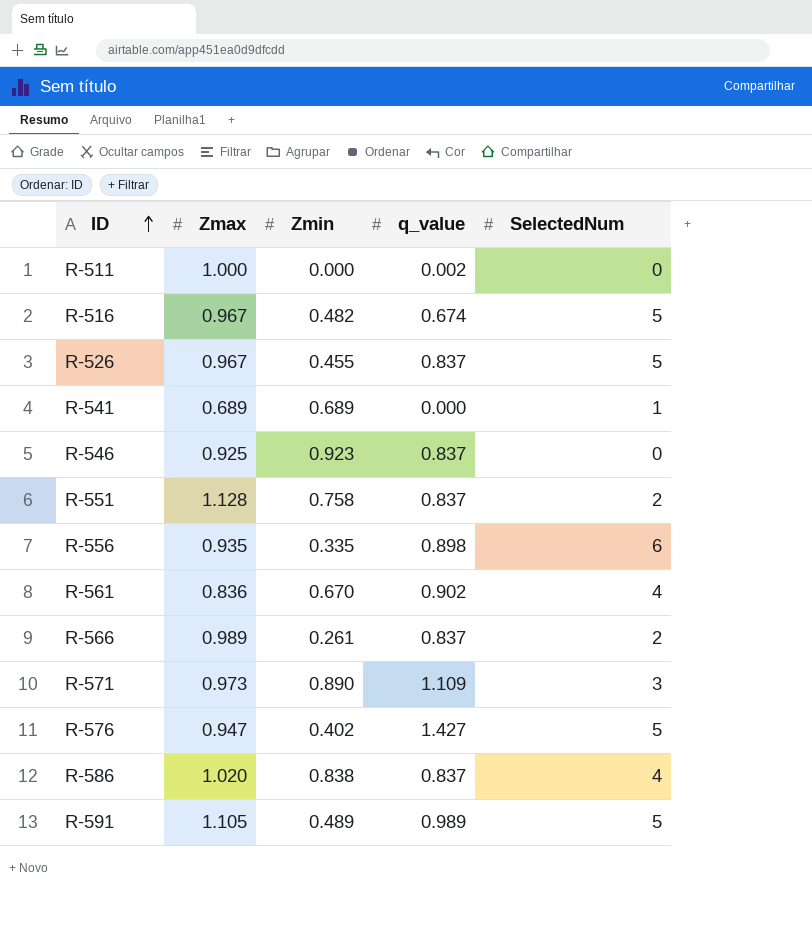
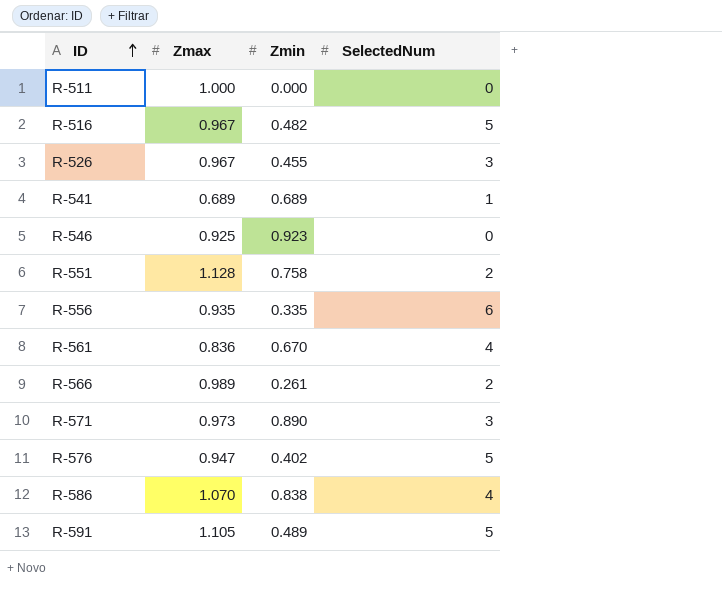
column q_value | position: 4 -> none
R-526 | SelectedNum: 5 -> 3
R-586 | Zmax: 1.020 -> 1.070

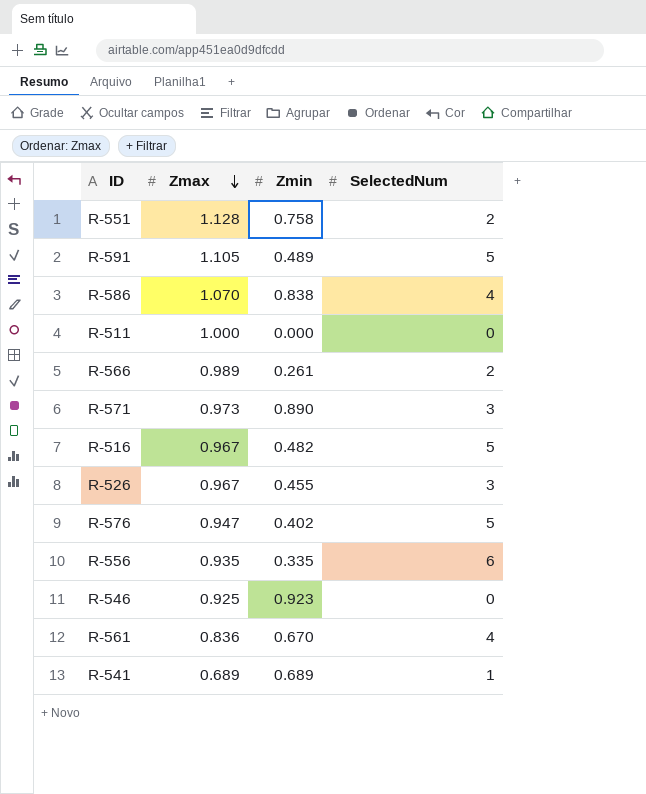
row order: ID ascending -> Zmax descending

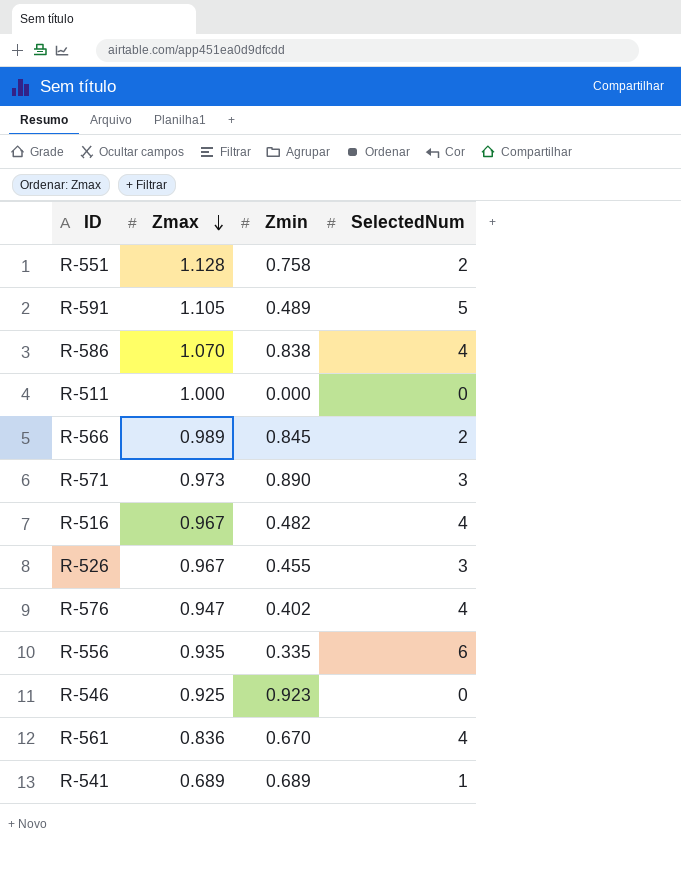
R-566 | Zmin: 0.261 -> 0.845
R-516 | SelectedNum: 5 -> 4
R-576 | SelectedNum: 5 -> 4

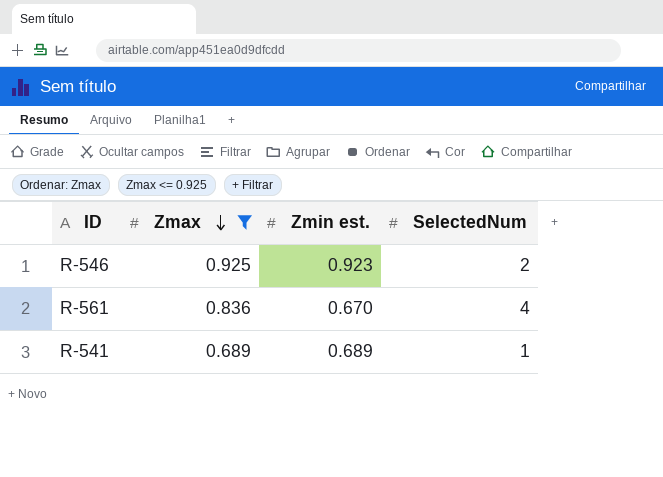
filter: none -> Zmax <= 0.925
column name: Zmin -> Zmin est.
R-546 | SelectedNum: 0 -> 2

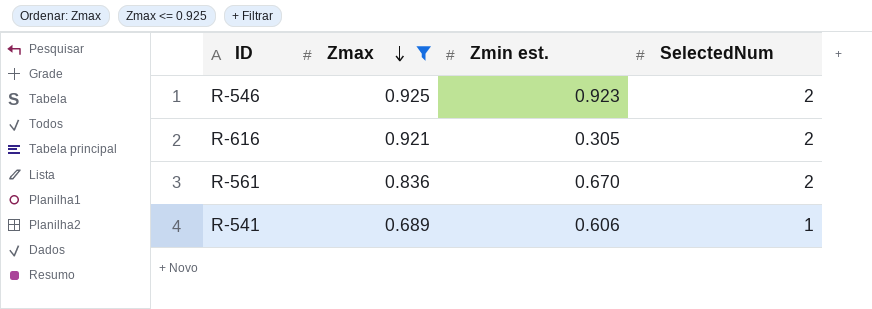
row R-616: none -> 0.921 | 0.305 | 2
R-561 | SelectedNum: 4 -> 2
R-541 | Zmin est.: 0.689 -> 0.606

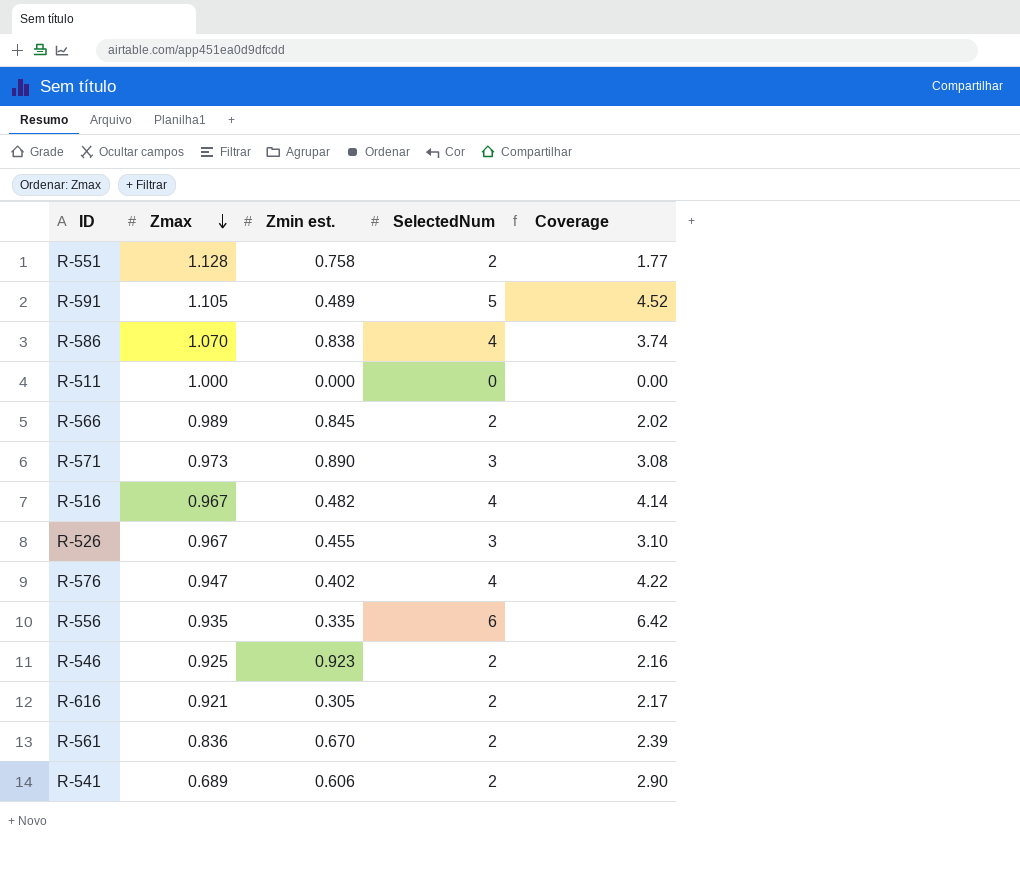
filter: Zmax <= 0.925 -> none
column Coverage | formula: none -> [SelectedNum] / [Zmax]
R-541 | SelectedNum: 1 -> 2

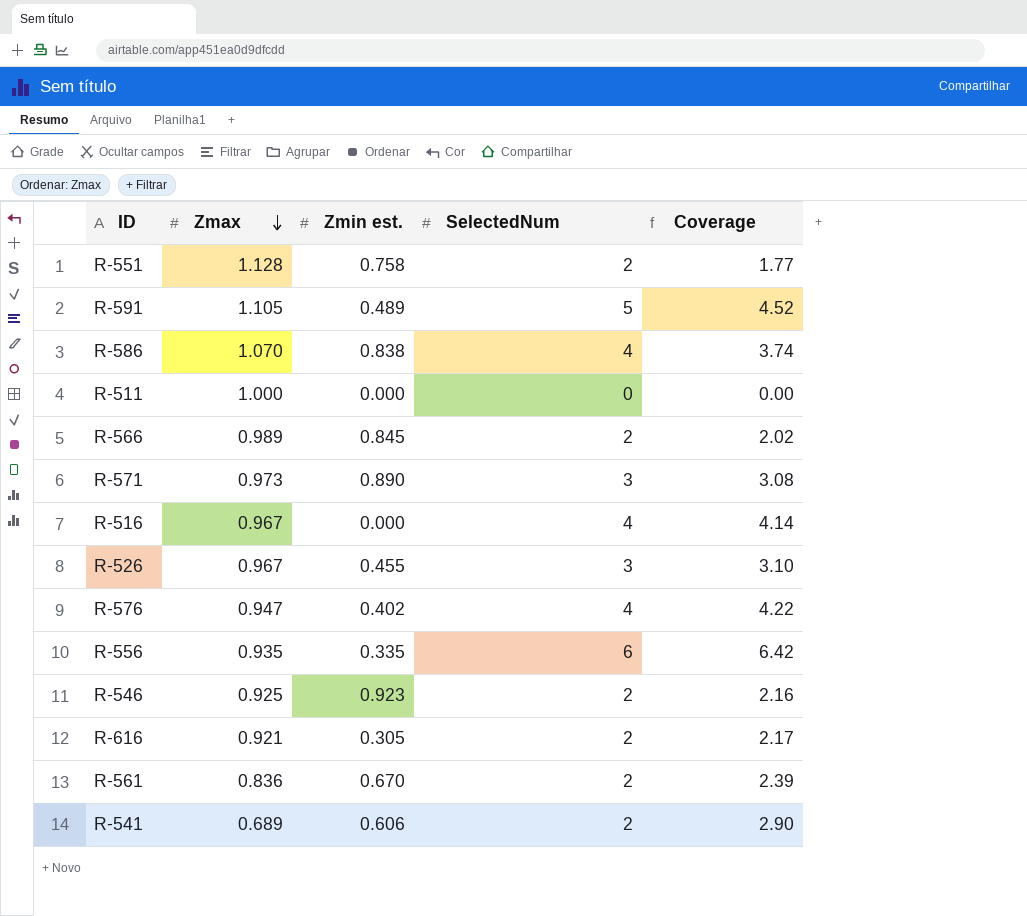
R-516 | Zmin est.: 0.482 -> 0.000

